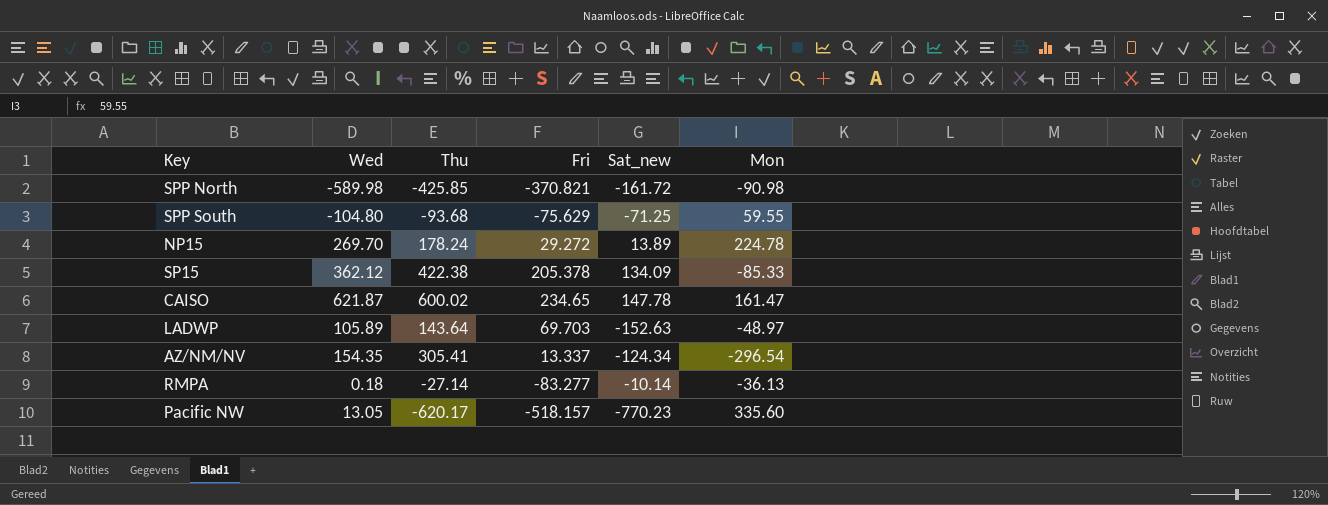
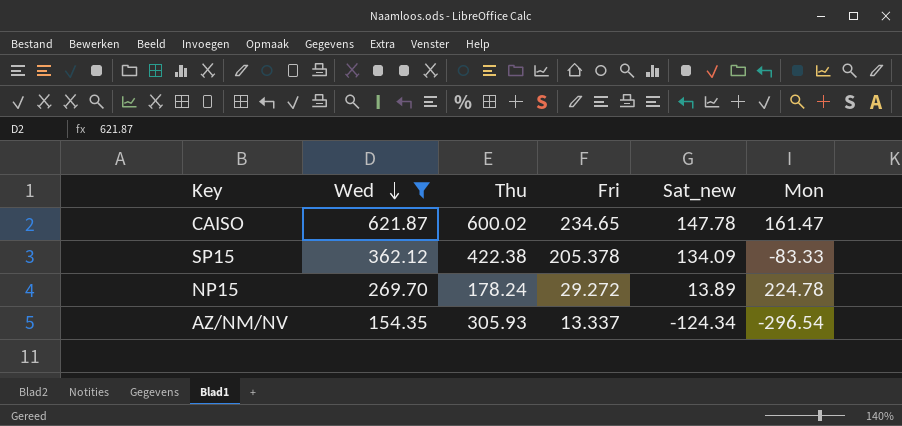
filter: none -> Wed >= 154.35
row order: none -> Wed descending
SP15 | Mon: -85.33 -> -83.33
AZ/NM/NV | Thu: 305.41 -> 305.93

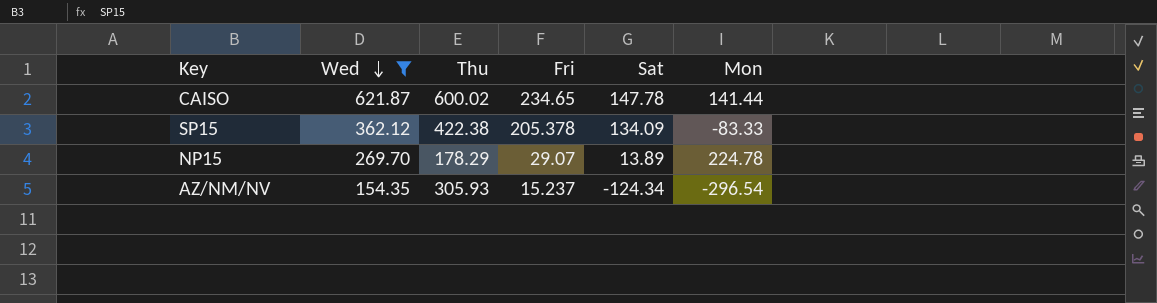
column name: Sat_new -> Sat
CAISO | Mon: 161.47 -> 141.44
NP15 | Thu: 178.24 -> 178.29
NP15 | Fri: 29.272 -> 29.07
AZ/NM/NV | Fri: 13.337 -> 15.237

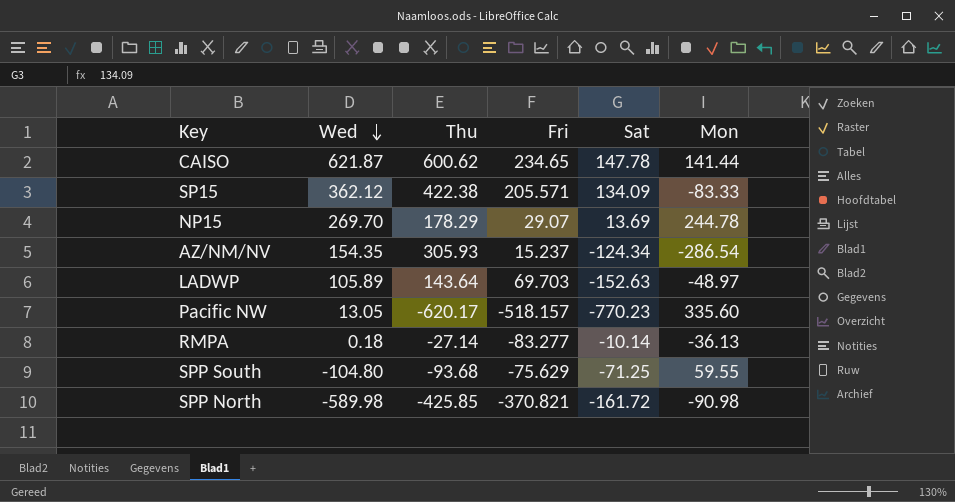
filter: Wed >= 154.35 -> none
CAISO | Thu: 600.02 -> 600.62
SP15 | Fri: 205.378 -> 205.571
NP15 | Sat: 13.89 -> 13.69
NP15 | Mon: 224.78 -> 244.78
AZ/NM/NV | Mon: -296.54 -> -286.54

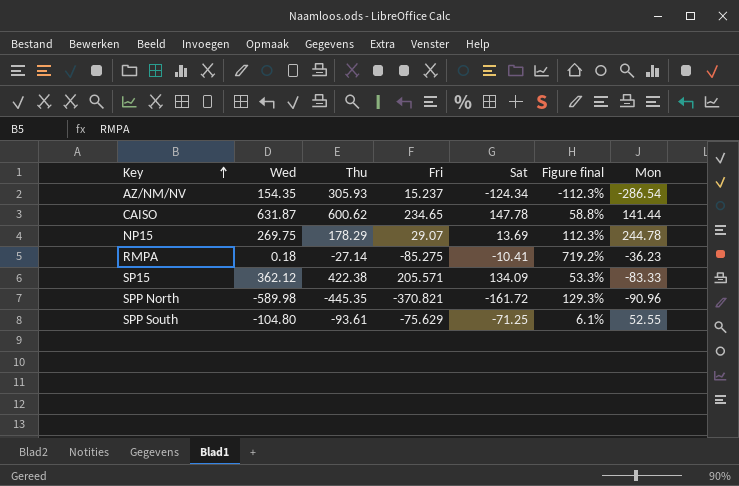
row order: Wed descending -> Key ascending
column Figure final | formula: none -> ([Fri] - [Sat]) / [Sat]
row LADWP: 105.89 | 143.64 | 69.703 | -152.63 | -48.97 -> none
row Pacific NW: 13.05 | -620.17 | -518.157 | -770.23 | 335.60 -> none
CAISO | Wed: 621.87 -> 631.87
NP15 | Wed: 269.70 -> 269.75
RMPA | Fri: -83.277 -> -85.275
RMPA | Sat: -10.14 -> -10.41
RMPA | Mon: -36.13 -> -36.23
SPP North | Thu: -425.85 -> -445.35
SPP North | Mon: -90.98 -> -90.96
SPP South | Thu: -93.68 -> -93.61
SPP South | Mon: 59.55 -> 52.55

